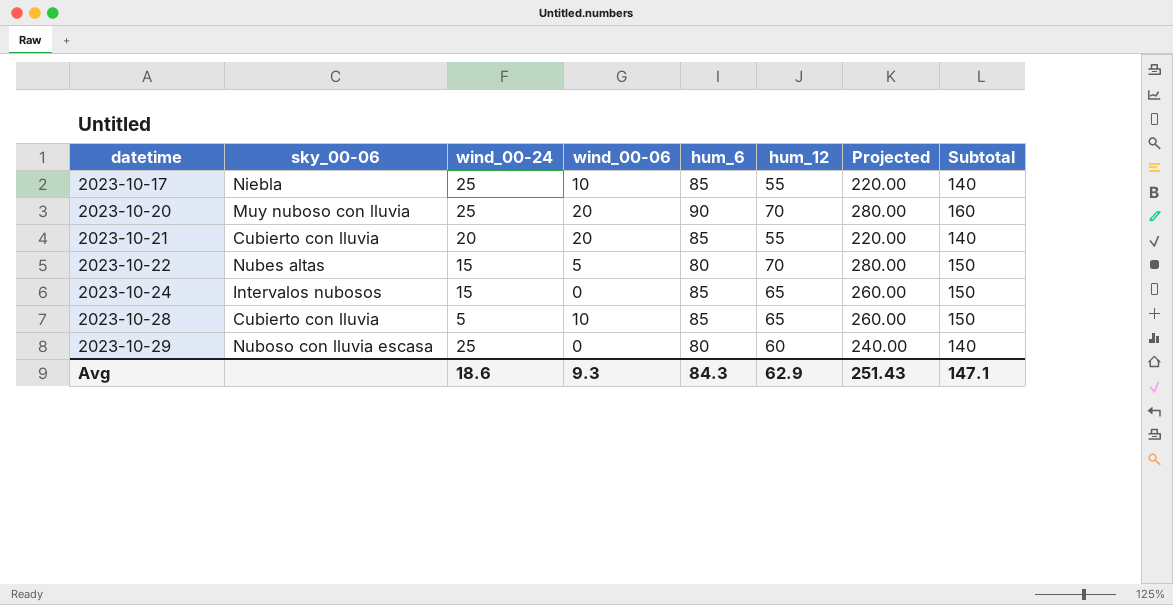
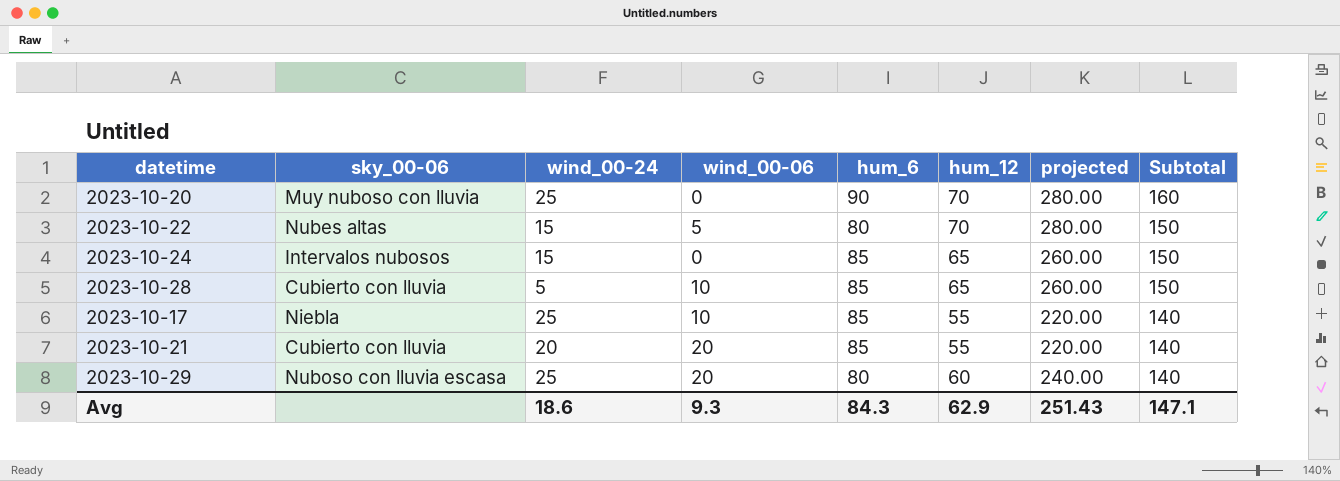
row order: datetime ascending -> Subtotal descending
column name: Projected -> projected
2023-10-20 | wind_00-06: 20 -> 0
2023-10-29 | wind_00-06: 0 -> 20

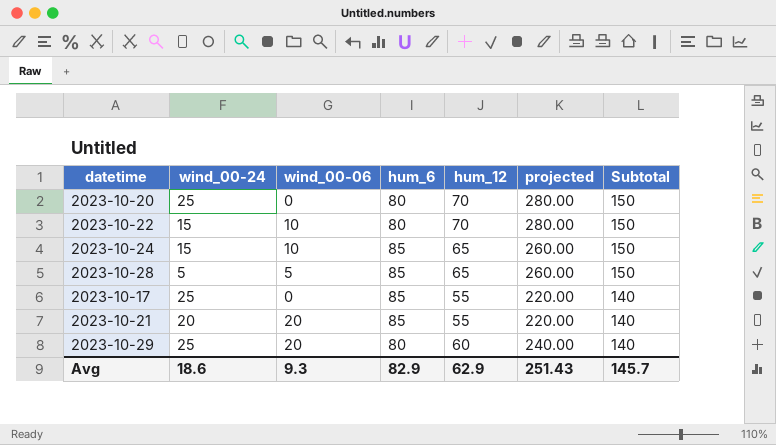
column sky_00-06 | position: 2 -> none
2023-10-20 | hum_6: 90 -> 80
2023-10-20 | Subtotal: 160 -> 150
2023-10-22 | wind_00-06: 5 -> 10
2023-10-24 | wind_00-06: 0 -> 10
2023-10-28 | wind_00-06: 10 -> 5
2023-10-17 | wind_00-06: 10 -> 0
Avg | hum_6: 84.3 -> 82.9
Avg | Subtotal: 147.1 -> 145.7

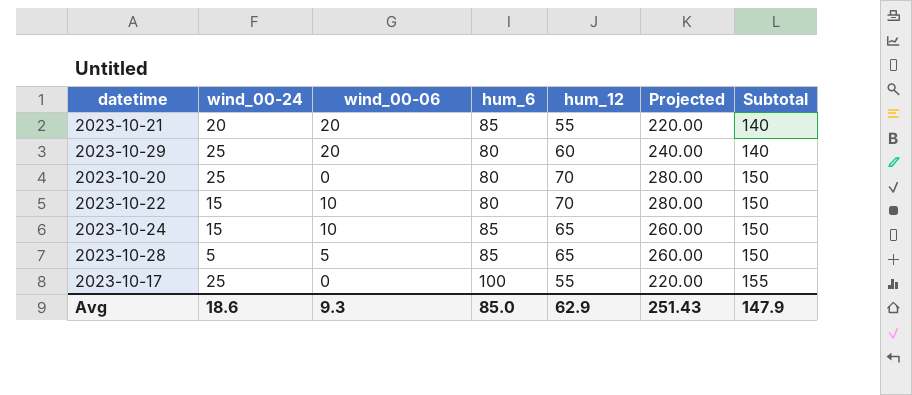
row order: Subtotal descending -> Subtotal ascending
column name: projected -> Projected
2023-10-17 | hum_6: 85 -> 100
2023-10-17 | Subtotal: 140 -> 155
Avg | hum_6: 82.9 -> 85.0
Avg | Subtotal: 145.7 -> 147.9

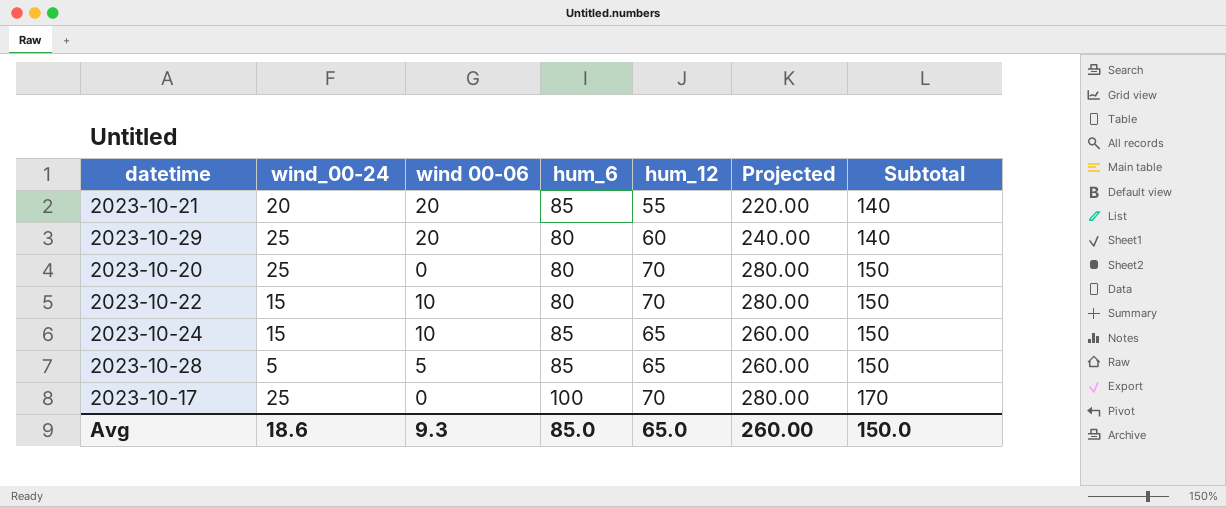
column name: wind_00-06 -> wind 00-06
2023-10-17 | hum_12: 55 -> 70
2023-10-17 | Projected: 220.00 -> 280.00
2023-10-17 | Subtotal: 155 -> 170
Avg | hum_12: 62.9 -> 65.0
Avg | Projected: 251.43 -> 260.00
Avg | Subtotal: 147.9 -> 150.0

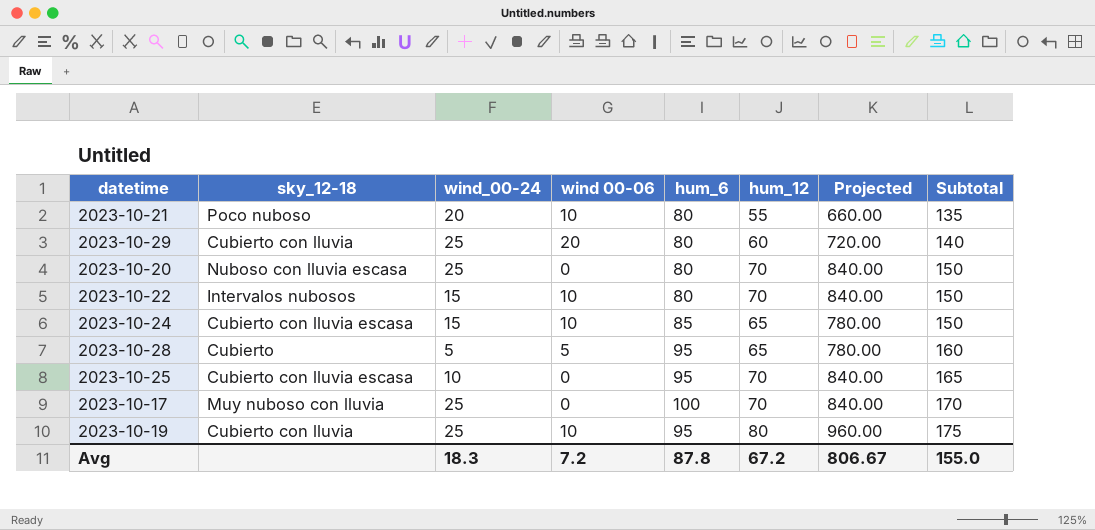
column sky_12-18 | position: none -> 2
column Projected | formula: [hum_12] * 4 -> [hum_12] * 12
2023-10-21 | wind 00-06: 20 -> 10
2023-10-21 | hum_6: 85 -> 80
2023-10-21 | Subtotal: 140 -> 135
2023-10-28 | hum_6: 85 -> 95
2023-10-28 | Subtotal: 150 -> 160
row 2023-10-25: none -> Cubierto con lluvia escasa | 10 | 0 | 95 | 70 | 840.00 | 165
row 2023-10-19: none -> Cubierto con lluvia | 25 | 10 | 95 | 80 | 960.00 | 175
Avg | wind_00-24: 18.6 -> 18.3
Avg | wind 00-06: 9.3 -> 7.2
Avg | hum_6: 85.0 -> 87.8
Avg | hum_12: 65.0 -> 67.2
Avg | Projected: 260.00 -> 806.67
Avg | Subtotal: 150.0 -> 155.0

